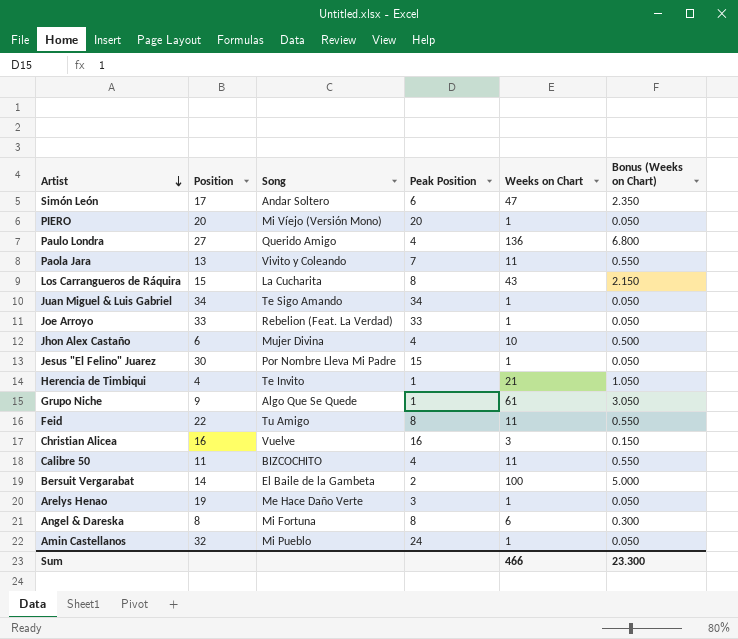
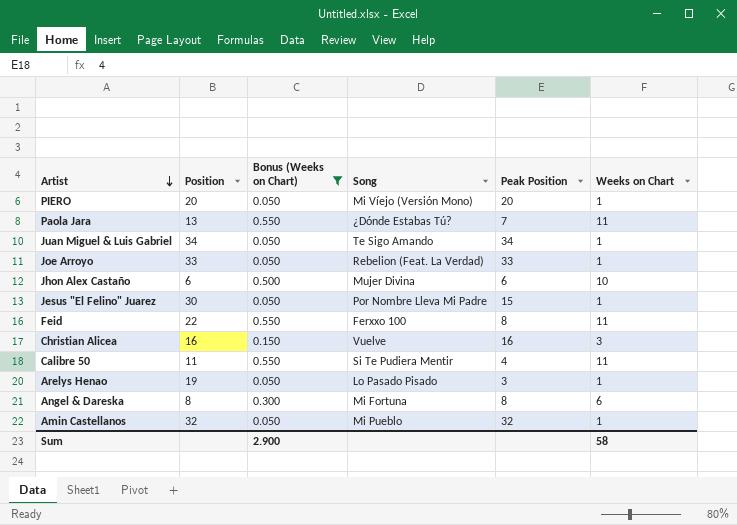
filter: none -> Bonus (Weeks on Chart) <= 0.550
column Bonus (Weeks on Chart) | position: 6 -> 3
Paola Jara | Song: Vivito y Coleando -> ¿Dónde Estabas Tú?
Jhon Alex Castaño | Peak Position: 4 -> 6
Feid | Song: Tu Amigo -> Ferxxo 100
Calibre 50 | Song: BIZCOCHITO -> Si Te Pudiera Mentir
Arelys Henao | Song: Me Hace Daño Verte -> Lo Pasado Pisado
Amin Castellanos | Peak Position: 24 -> 32
Sum | Bonus (Weeks on Chart): 23.300 -> 2.900
Sum | Weeks on Chart: 466 -> 58

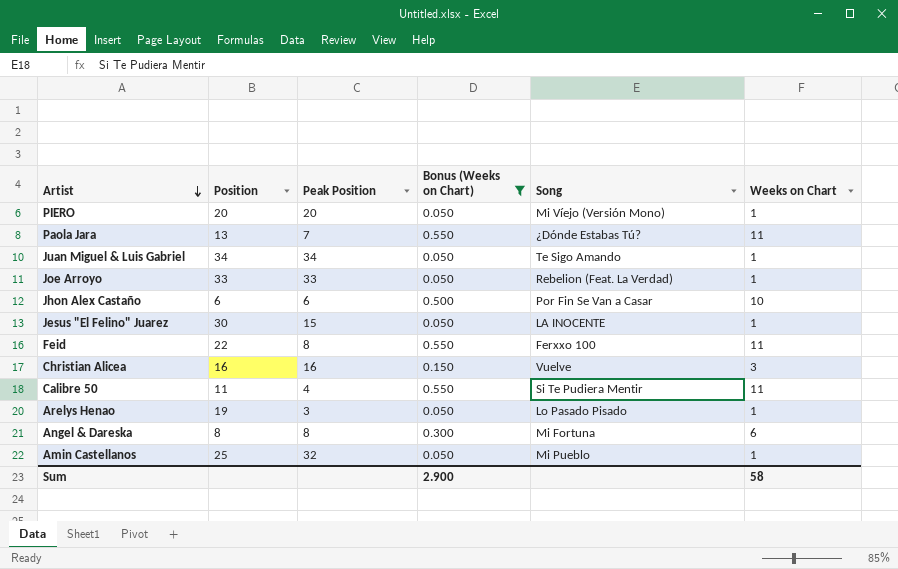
column Peak Position | position: 5 -> 3
Jhon Alex Castaño | Song: Mujer Divina -> Por Fin Se Van a Casar
Jesus "El Felino" Juarez | Song: Por Nombre Lleva Mi Padre -> LA INOCENTE
Amin Castellanos | Position: 32 -> 25

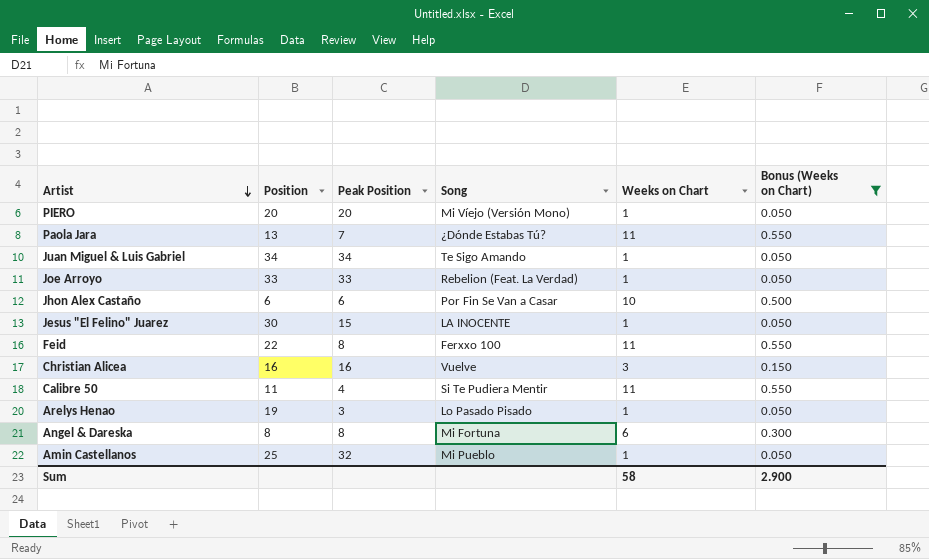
column Bonus (Weeks on Chart) | position: 4 -> 6

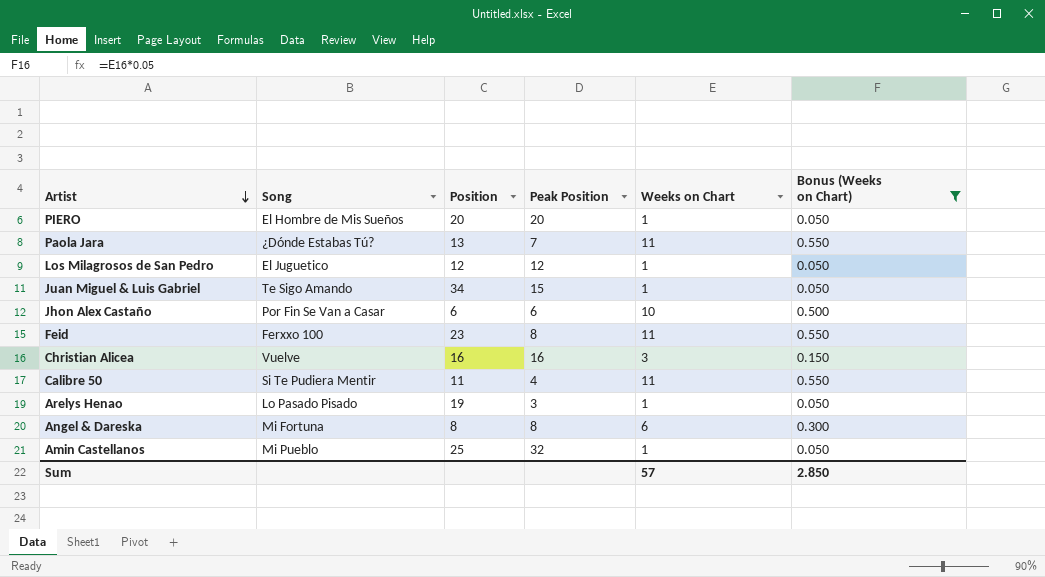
column Song | position: 4 -> 2
row Joe Arroyo: 33 | 33 | Rebelion (Feat. La Verdad) | 1 | 0.050 -> none
row Jesus "El Felino" Juarez: 30 | 15 | LA INOCENTE | 1 | 0.050 -> none
PIERO | Song: Mi Víejo (Versión Mono) -> El Hombre de Mis Sueños
row Los Milagrosos de San Pedro: none -> El Juguetico | 12 | 12 | 1 | 0.050
Juan Miguel & Luis Gabriel | Peak Position: 34 -> 15
Feid | Position: 22 -> 23
Sum | Weeks on Chart: 58 -> 57
Sum | Bonus (Weeks on Chart): 2.900 -> 2.850

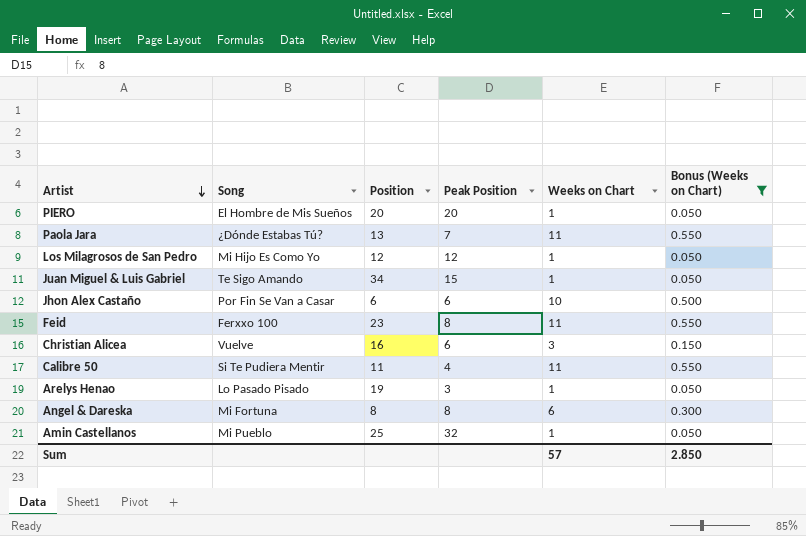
Los Milagrosos de San Pedro | Song: El Juguetico -> Mi Hijo Es Como Yo
Christian Alicea | Peak Position: 16 -> 6

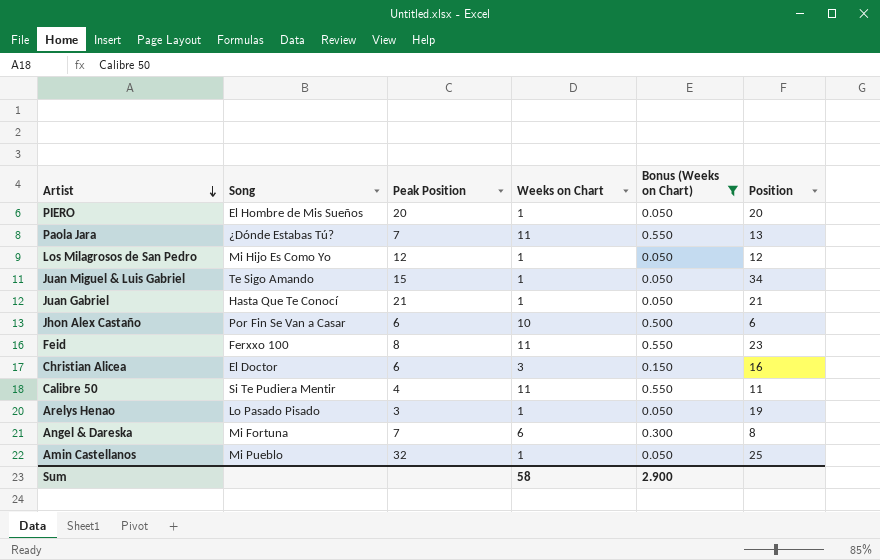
column Position | position: 3 -> 6
row Juan Gabriel: none -> Hasta Que Te Conocí | 21 | 1 | 0.050 | 21
Christian Alicea | Song: Vuelve -> El Doctor
Angel & Dareska | Peak Position: 8 -> 7
Sum | Weeks on Chart: 57 -> 58
Sum | Bonus (Weeks on Chart): 2.850 -> 2.900

